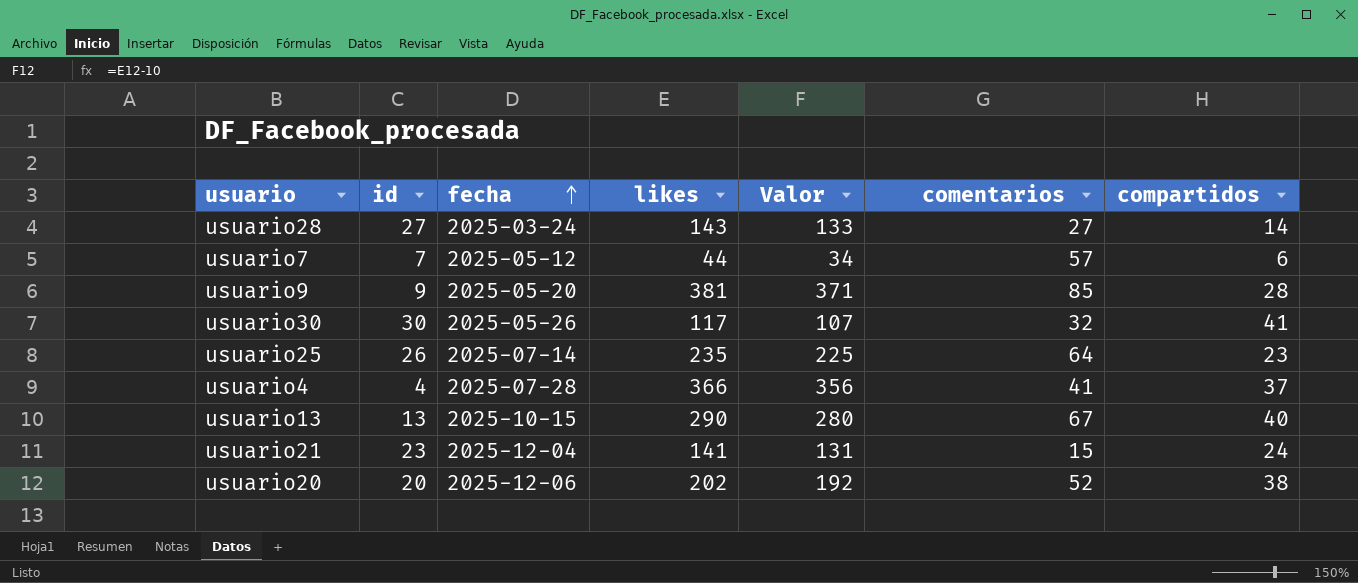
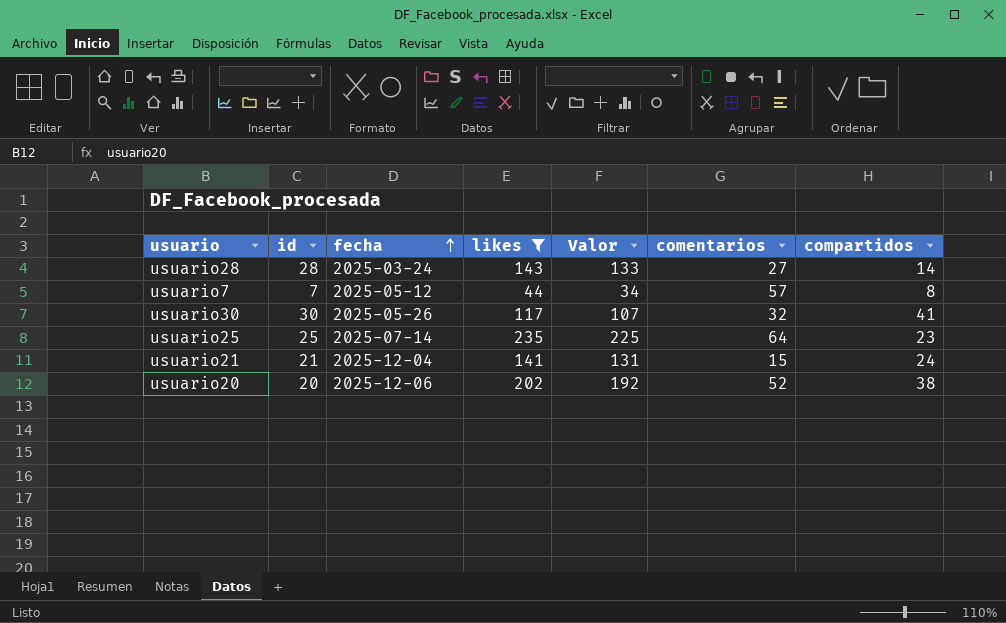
filter: none -> likes <= 235
usuario28 | id: 27 -> 28
usuario7 | compartidos: 6 -> 8
usuario25 | id: 26 -> 25
usuario21 | id: 23 -> 21

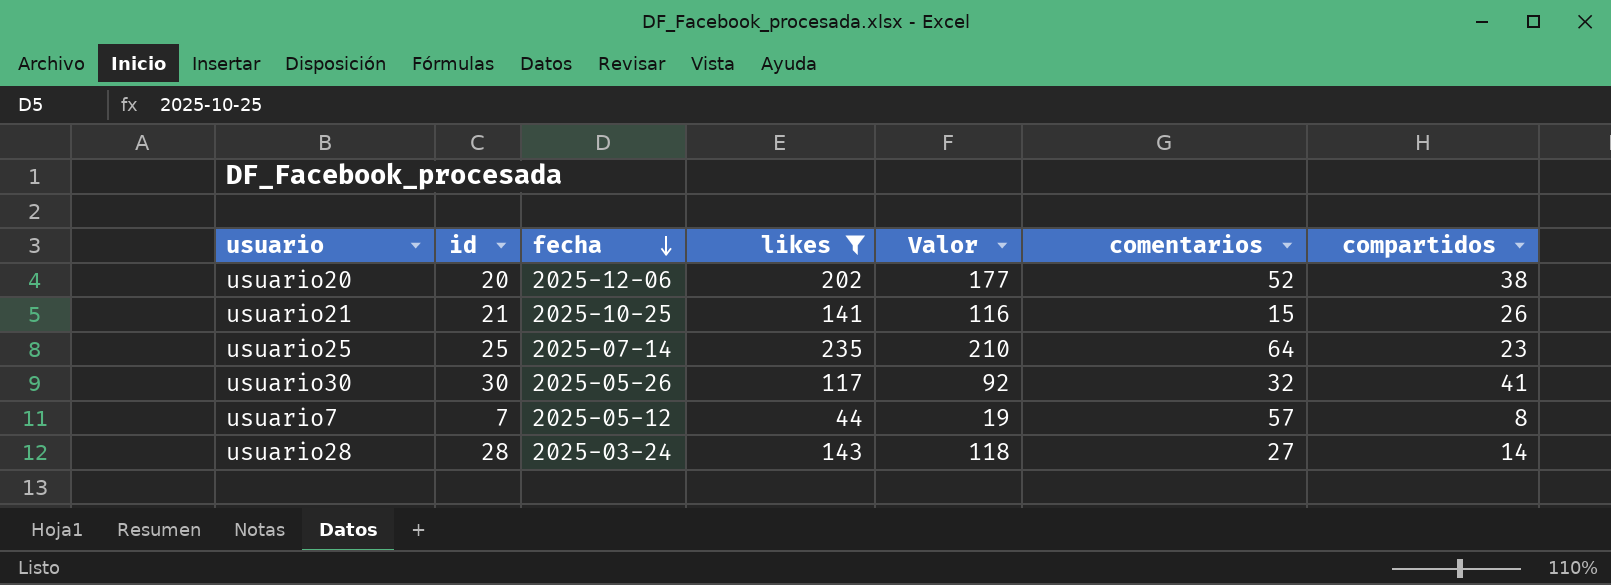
row order: fecha ascending -> fecha descending
column Valor | formula: [likes] - 10 -> [likes] - 25
usuario21 | fecha: 2025-12-04 -> 2025-10-25
usuario21 | compartidos: 24 -> 26

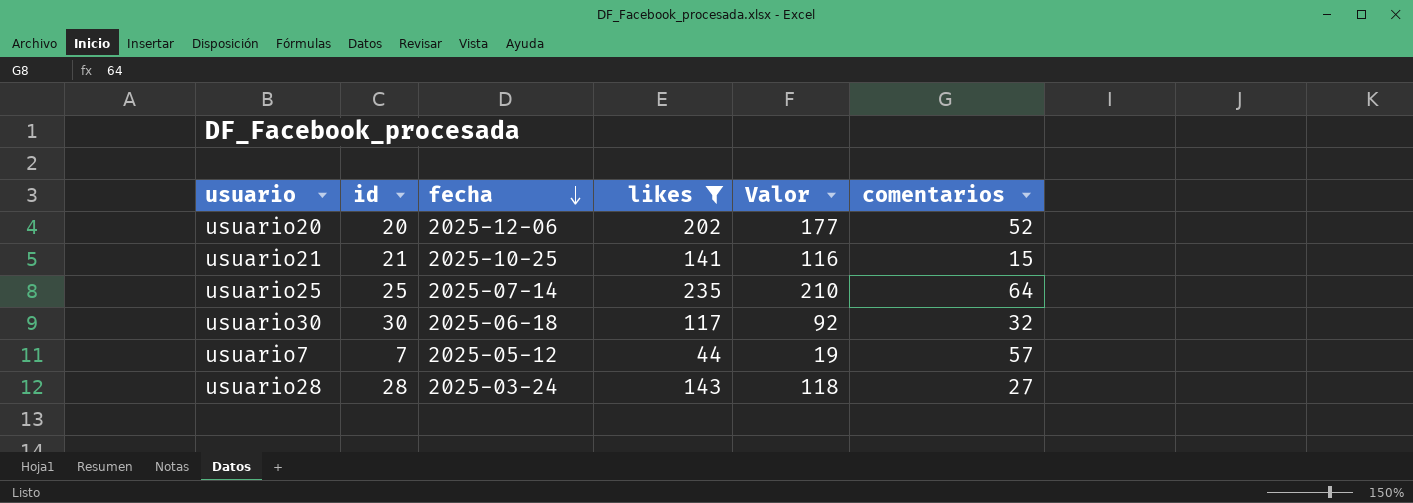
column compartidos | position: 7 -> none
usuario30 | fecha: 2025-05-26 -> 2025-06-18

